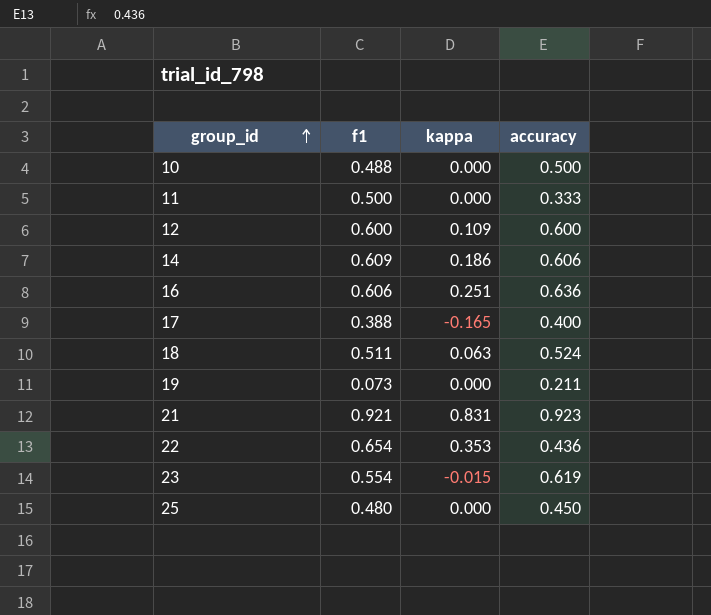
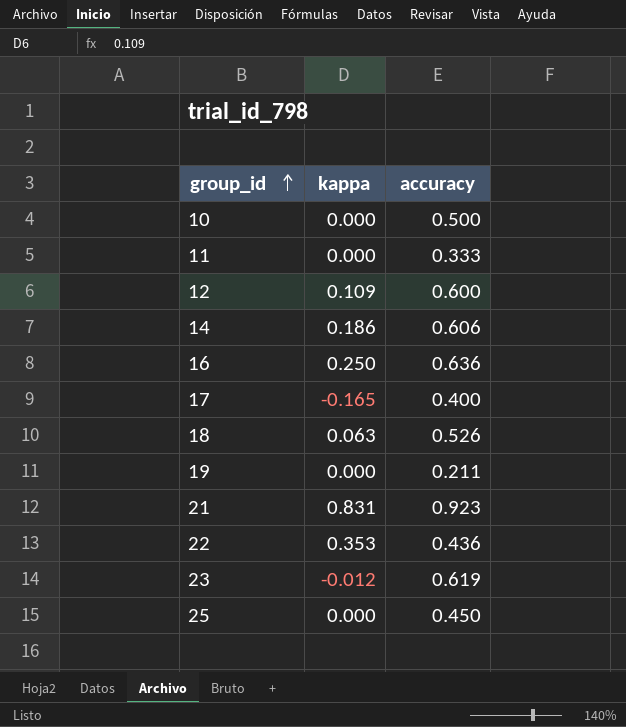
column f1 | position: 2 -> none
16 | kappa: 0.251 -> 0.250
18 | accuracy: 0.524 -> 0.526
23 | kappa: -0.015 -> -0.012

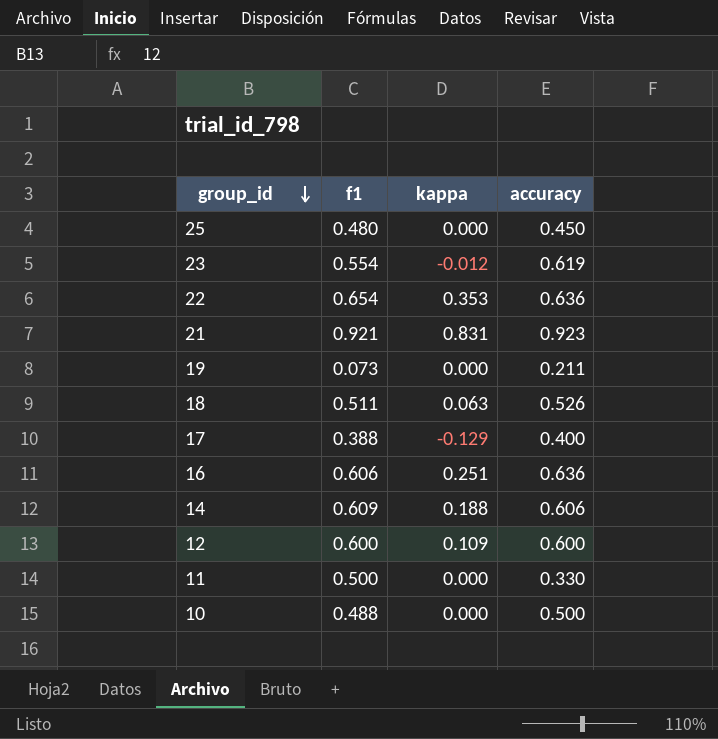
row order: group_id ascending -> group_id descending
column f1 | position: none -> 2
22 | accuracy: 0.436 -> 0.636
17 | kappa: -0.165 -> -0.129
16 | kappa: 0.250 -> 0.251
14 | kappa: 0.186 -> 0.188
11 | accuracy: 0.333 -> 0.330

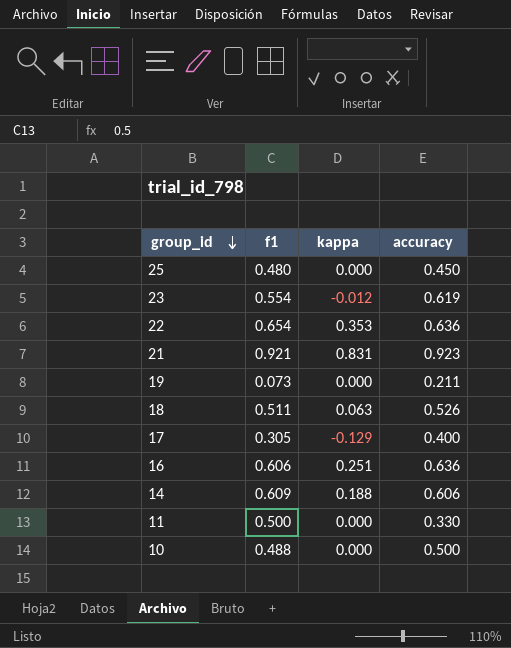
row 12: 0.600 | 0.109 | 0.600 -> none
17 | f1: 0.388 -> 0.305

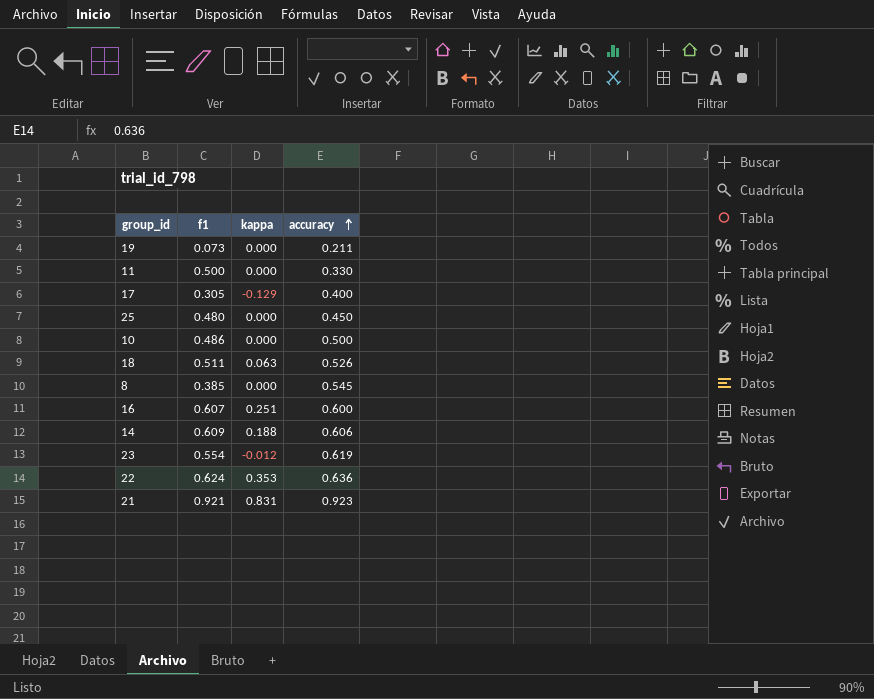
row order: group_id descending -> accuracy ascending
10 | f1: 0.488 -> 0.486
row 8: none -> 0.385 | 0.000 | 0.545
16 | f1: 0.606 -> 0.607
16 | accuracy: 0.636 -> 0.600
22 | f1: 0.654 -> 0.624

